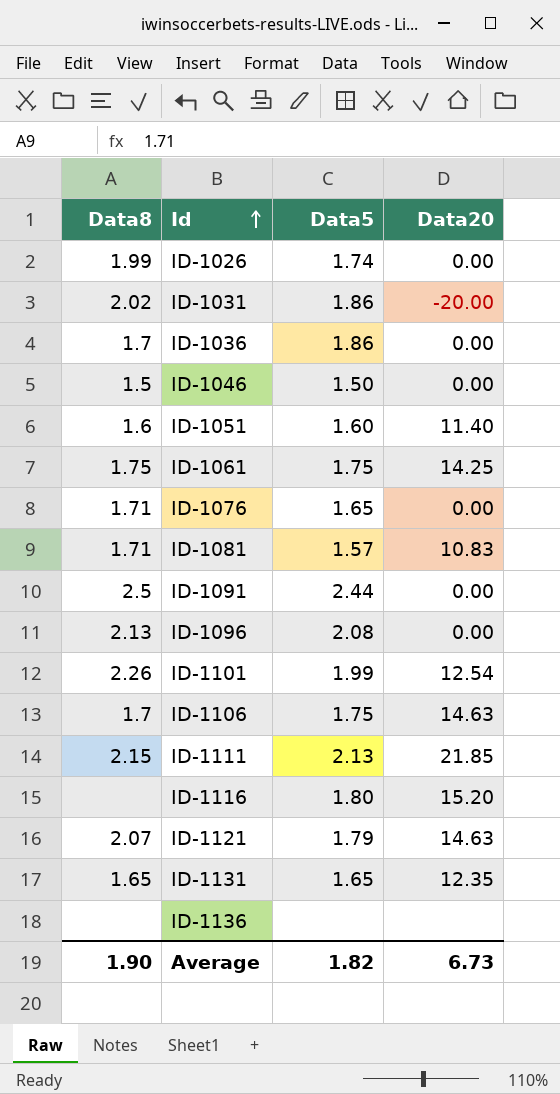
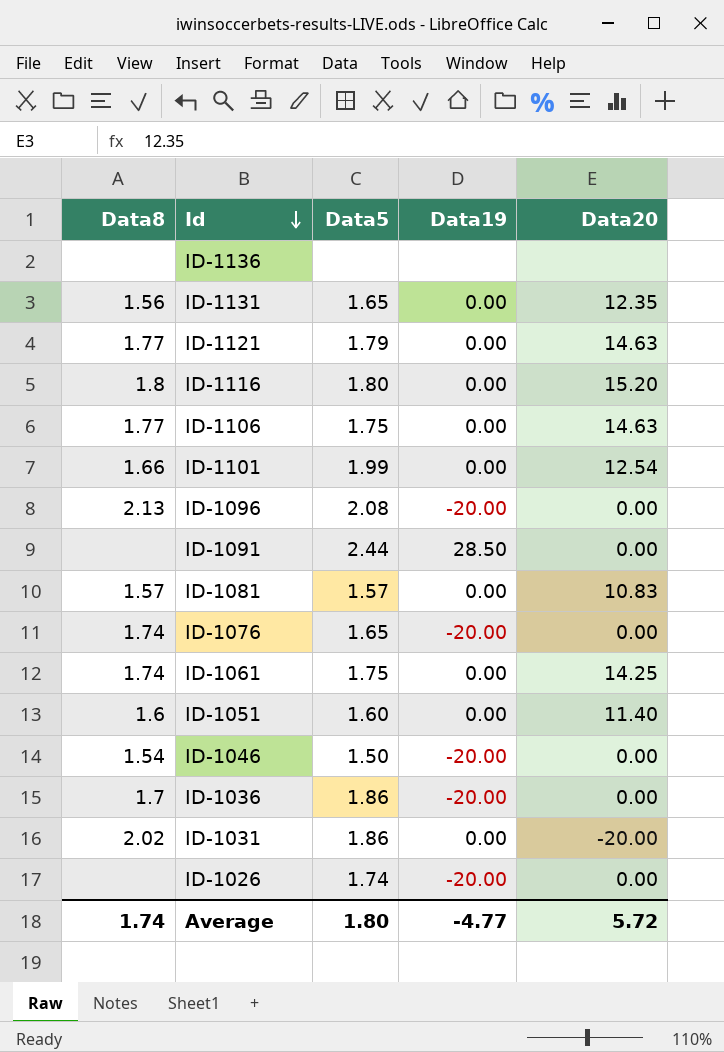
row order: Id ascending -> Id descending
column Data19 | position: none -> 4
row ID-1111: 2.15 | 2.13 | 21.85 -> none
ID-1131 | Data8: 1.65 -> 1.56
ID-1121 | Data8: 2.07 -> 1.77
ID-1116 | Data8: none -> 1.8
ID-1106 | Data8: 1.7 -> 1.77
ID-1101 | Data8: 2.26 -> 1.66
ID-1091 | Data8: 2.5 -> none
ID-1081 | Data8: 1.71 -> 1.57
ID-1076 | Data8: 1.71 -> 1.74
ID-1061 | Data8: 1.75 -> 1.74
ID-1046 | Data8: 1.5 -> 1.54
ID-1026 | Data8: 1.99 -> none
Average | Data8: 1.90 -> 1.74
Average | Data5: 1.82 -> 1.80
Average | Data20: 6.73 -> 5.72

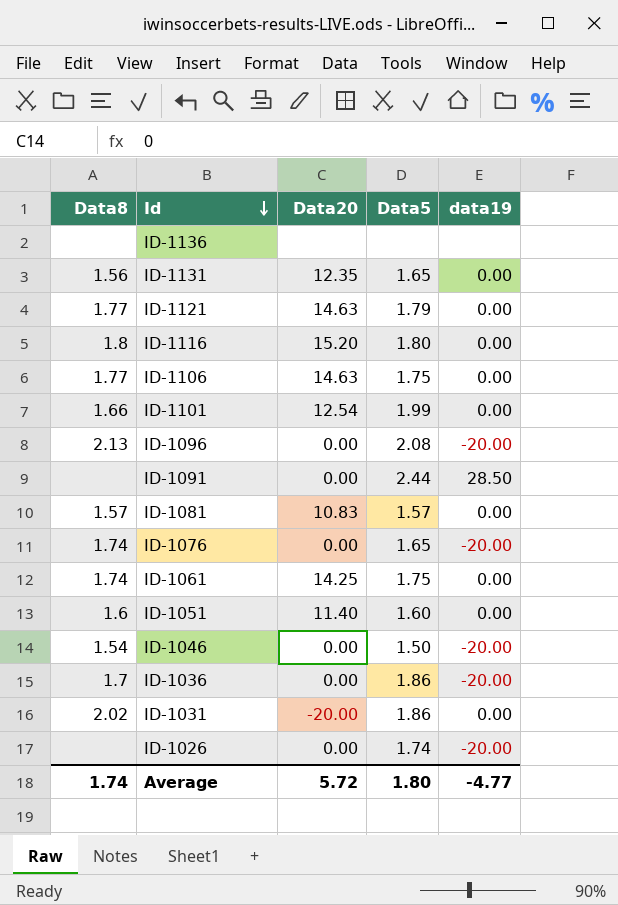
column Data20 | position: 5 -> 3
column name: Data19 -> data19

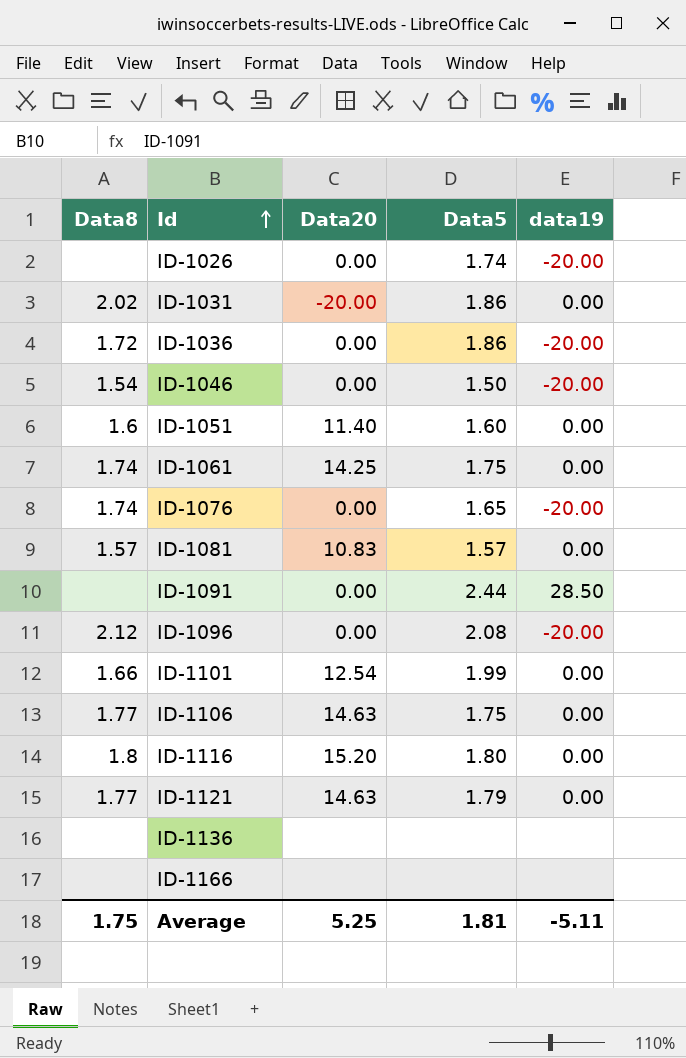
row order: Id descending -> Id ascending
row ID-1131: 1.56 | 12.35 | 1.65 | 0.00 -> none
ID-1036 | Data8: 1.7 -> 1.72
ID-1096 | Data8: 2.13 -> 2.12
row ID-1166: none -> none | none | none | none
Average | Data8: 1.74 -> 1.75
Average | Data20: 5.72 -> 5.25
Average | Data5: 1.80 -> 1.81
Average | data19: -4.77 -> -5.11

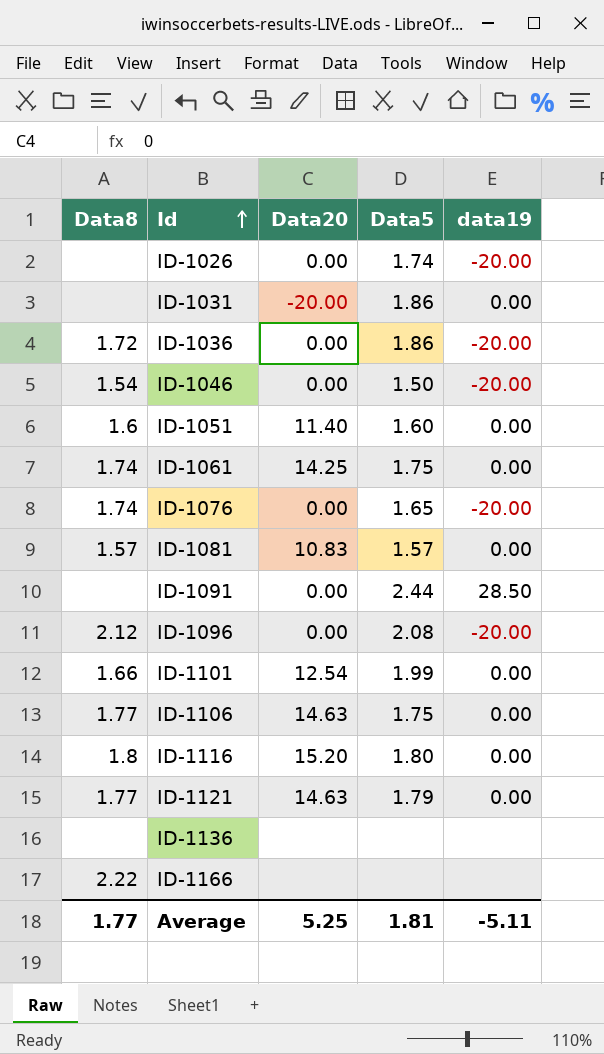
ID-1031 | Data8: 2.02 -> none
ID-1166 | Data8: none -> 2.22
Average | Data8: 1.75 -> 1.77

